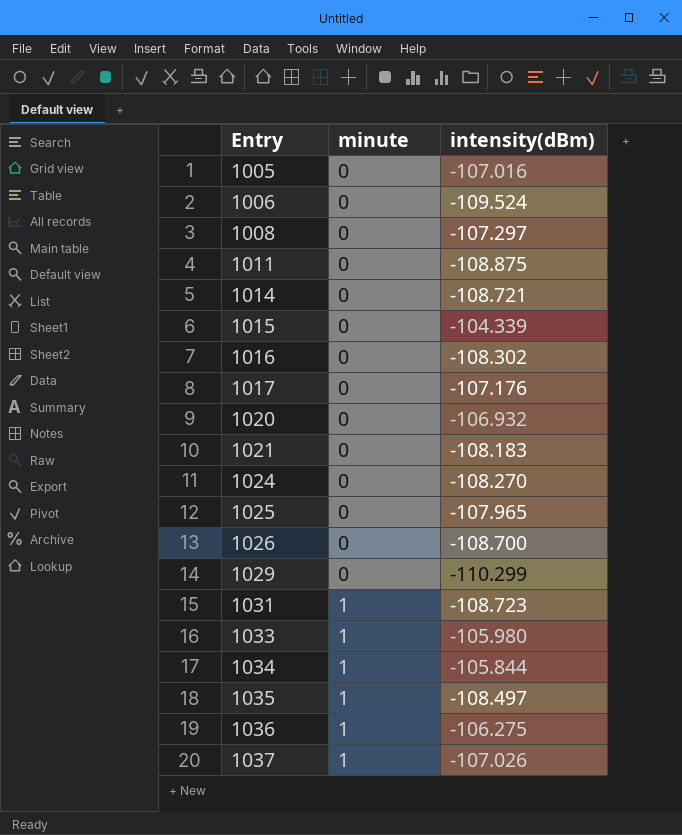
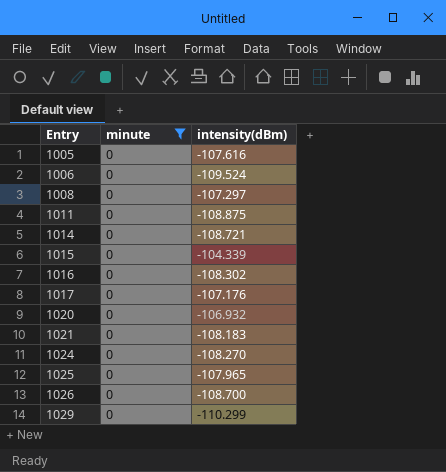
filter: none -> minute = 0
1005 | intensity(dBm): -107.016 -> -107.616

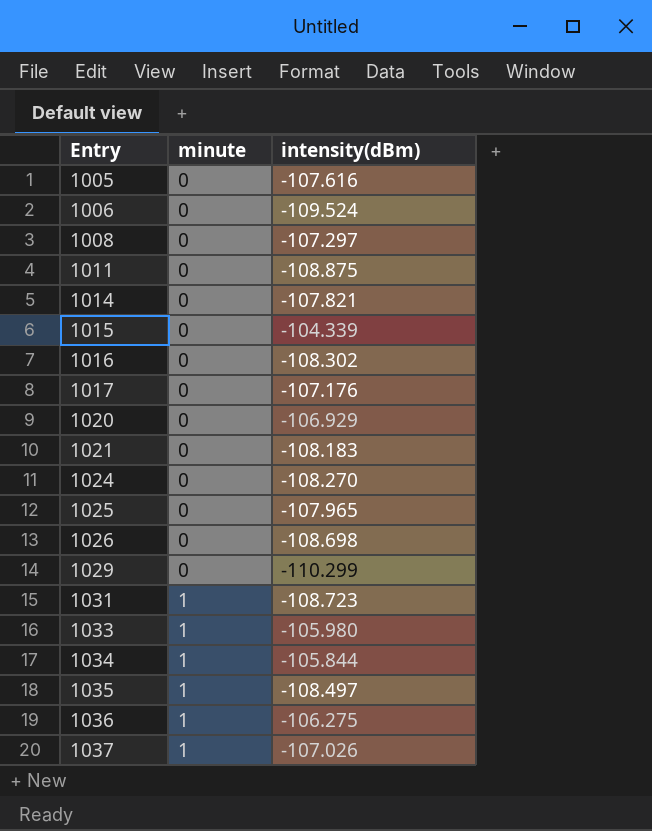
filter: minute = 0 -> none
1014 | intensity(dBm): -108.721 -> -107.821
1020 | intensity(dBm): -106.932 -> -106.929
1026 | intensity(dBm): -108.700 -> -108.698

